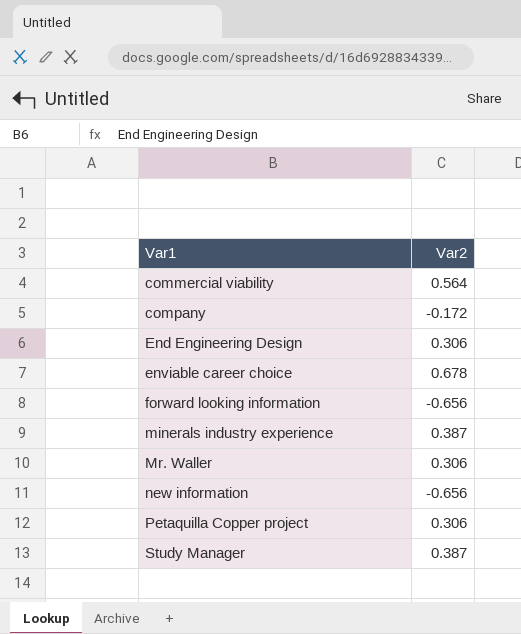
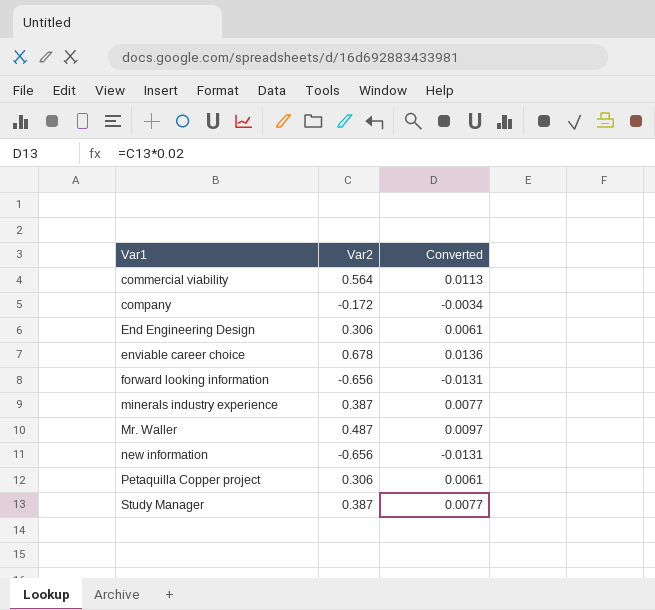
column Converted | formula: none -> [Var2] * 0.02
Mr. Waller | Var2: 0.306 -> 0.487

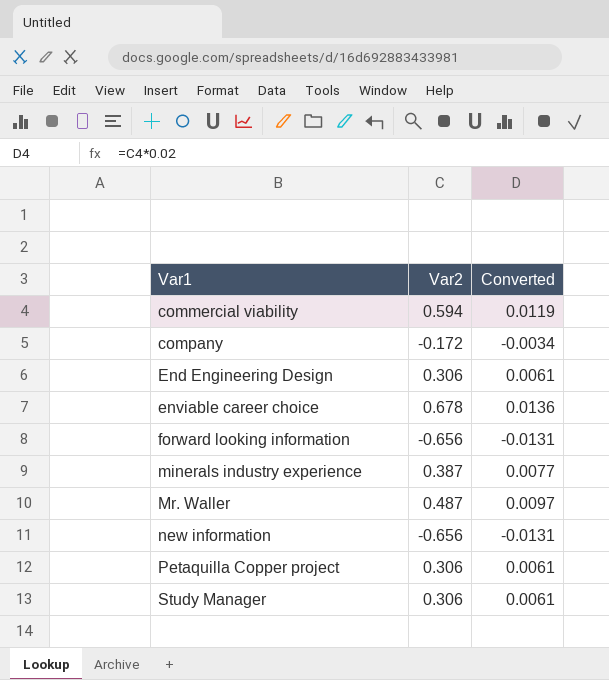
commercial viability | Var2: 0.564 -> 0.594
commercial viability | Converted: 0.0113 -> 0.0119
Study Manager | Var2: 0.387 -> 0.306
Study Manager | Converted: 0.0077 -> 0.0061

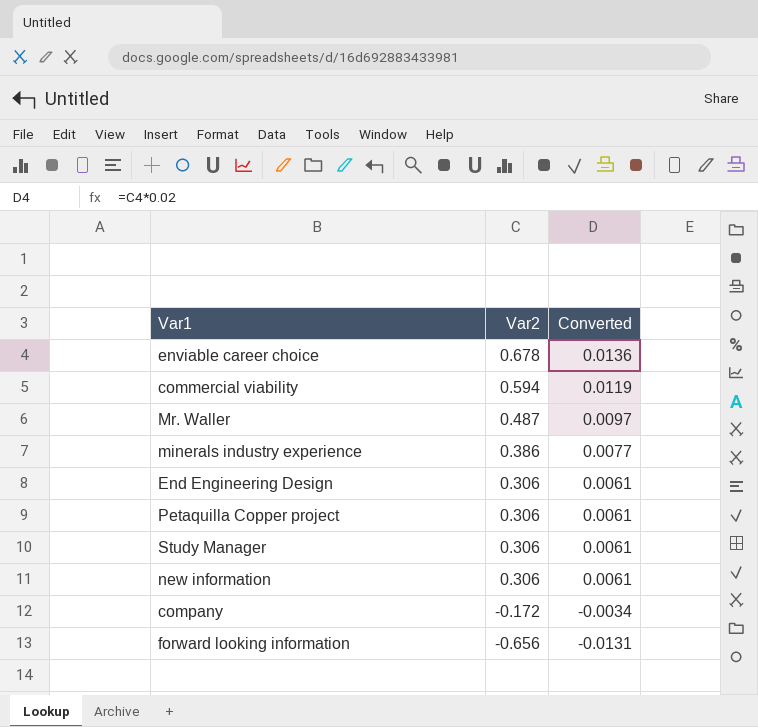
row order: Var1 ascending -> Var2 descending
minerals industry experience | Var2: 0.387 -> 0.386
new information | Var2: -0.656 -> 0.306
new information | Converted: -0.0131 -> 0.0061

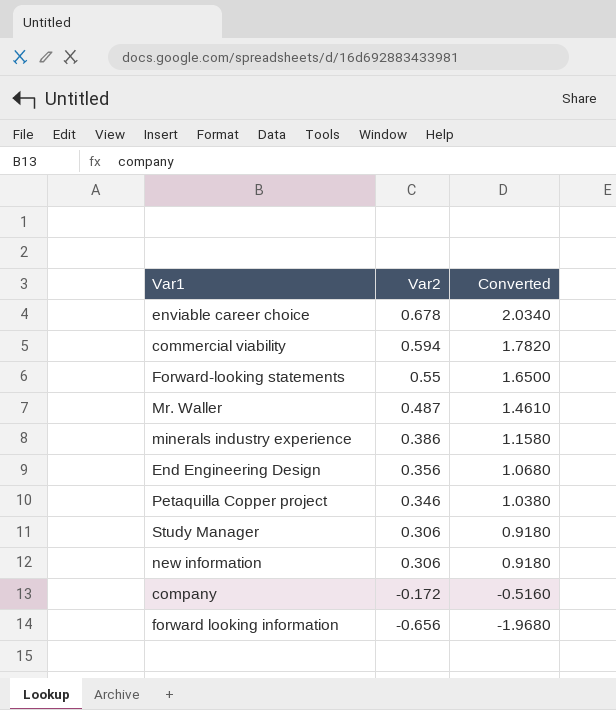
column Converted | formula: [Var2] * 0.02 -> [Var2] * 3
row Forward-looking statements: none -> 0.55 | 1.6500
End Engineering Design | Var2: 0.306 -> 0.356
Petaquilla Copper project | Var2: 0.306 -> 0.346

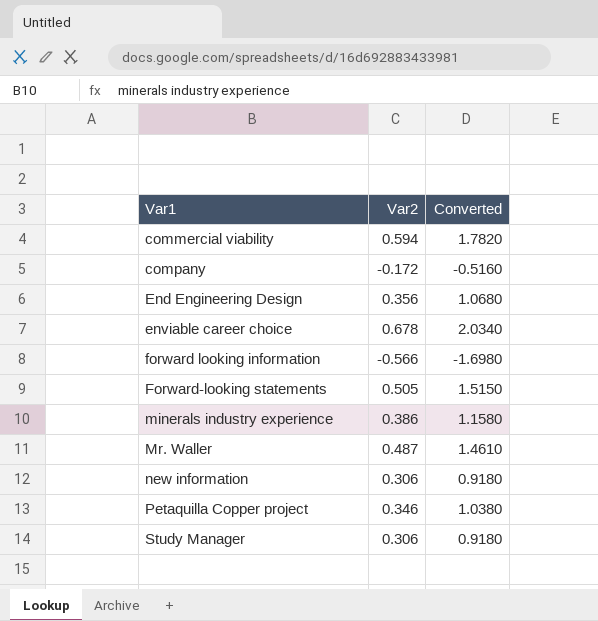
row order: Var2 descending -> Var1 ascending
forward looking information | Var2: -0.656 -> -0.566
forward looking information | Converted: -1.9680 -> -1.6980
Forward-looking statements | Var2: 0.55 -> 0.505
Forward-looking statements | Converted: 1.6500 -> 1.5150

